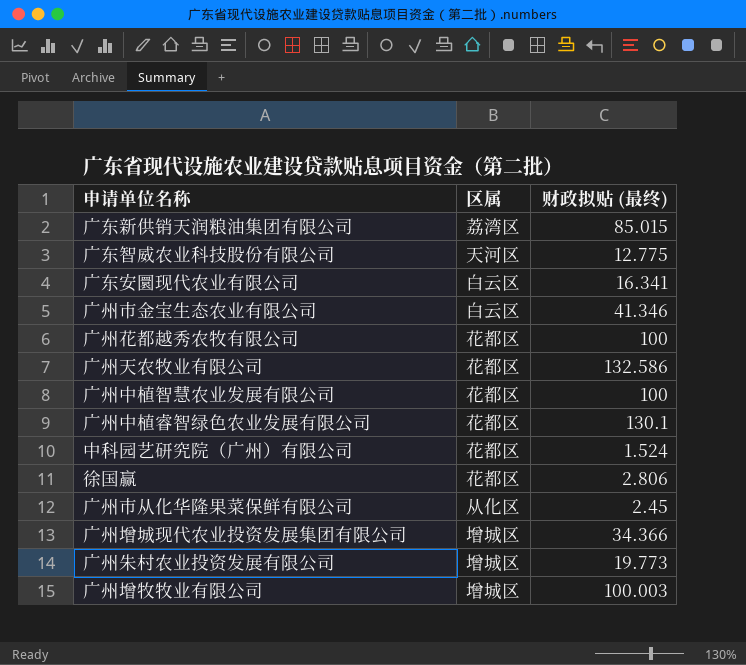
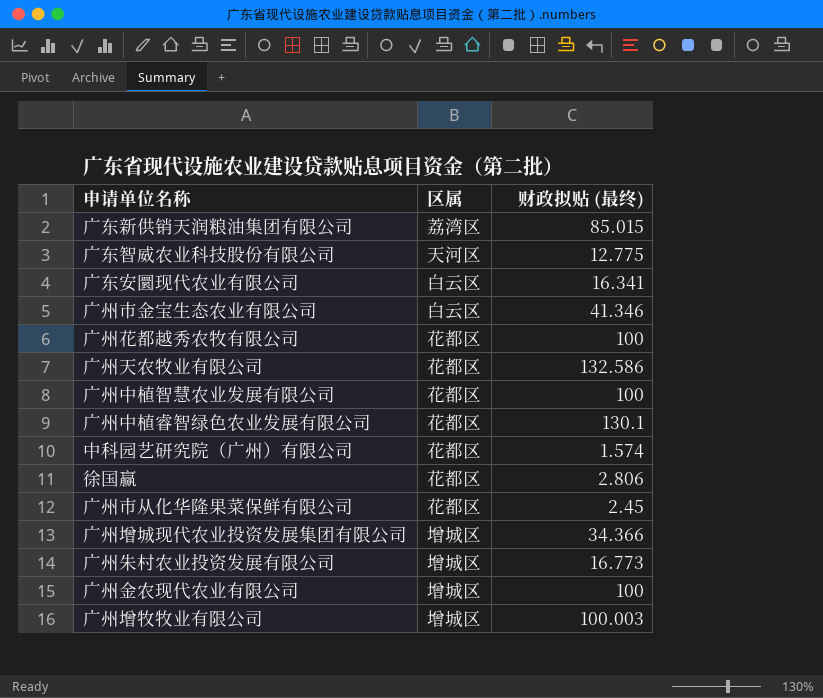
中科园艺研究院（广州）有限公司 | 财政拟贴 (最终): 1.524 -> 1.574
广州市从化华隆果菜保鲜有限公司 | 区属: 从化区 -> 花都区
广州朱村农业投资发展有限公司 | 财政拟贴 (最终): 19.773 -> 16.773
row 广州金农现代农业有限公司: none -> 增城区 | 100

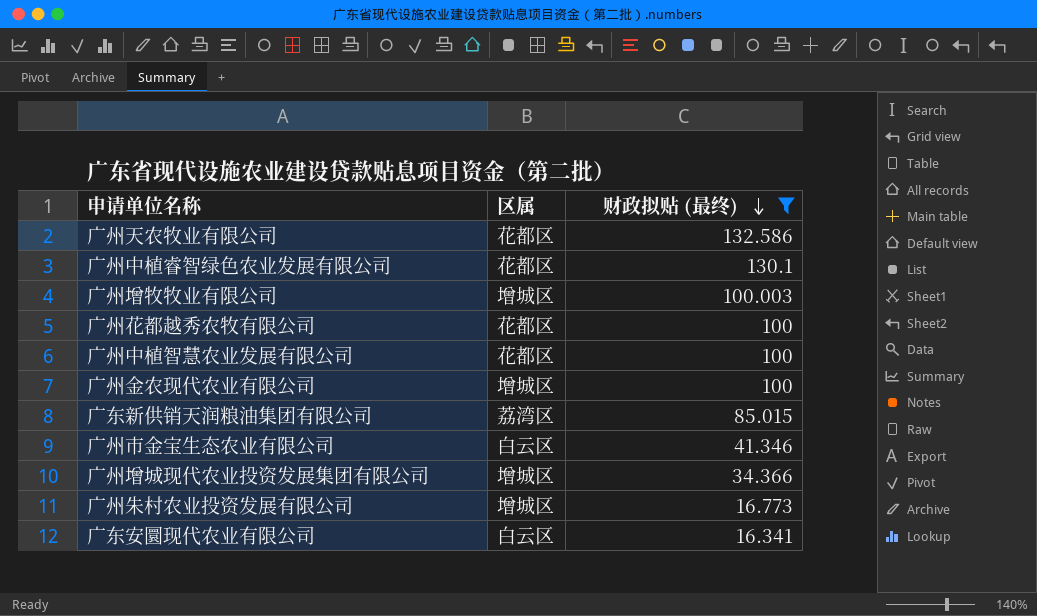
filter: none -> 财政拟贴 (最终) >= 16.341
row order: none -> 财政拟贴 (最终) descending

